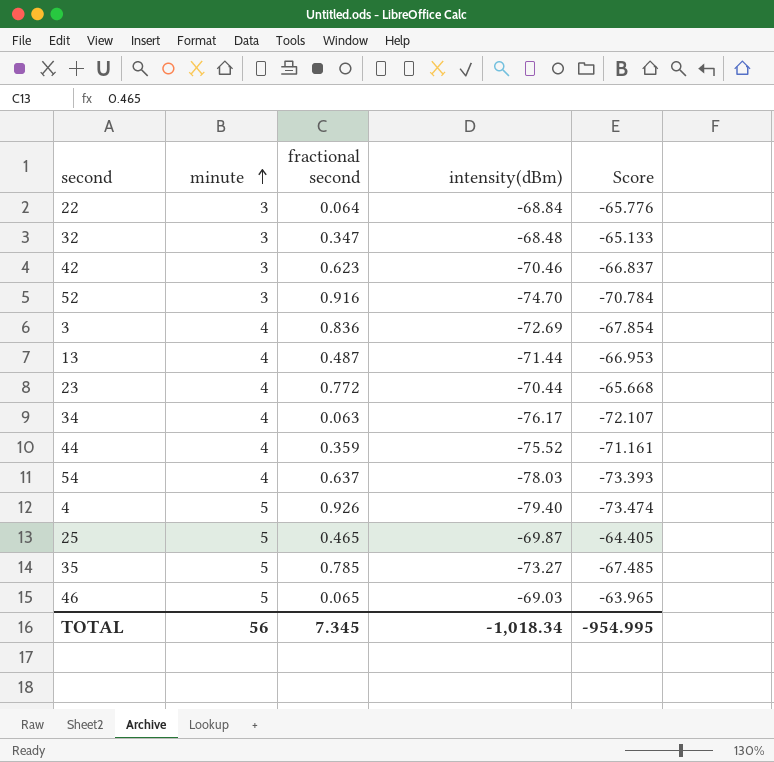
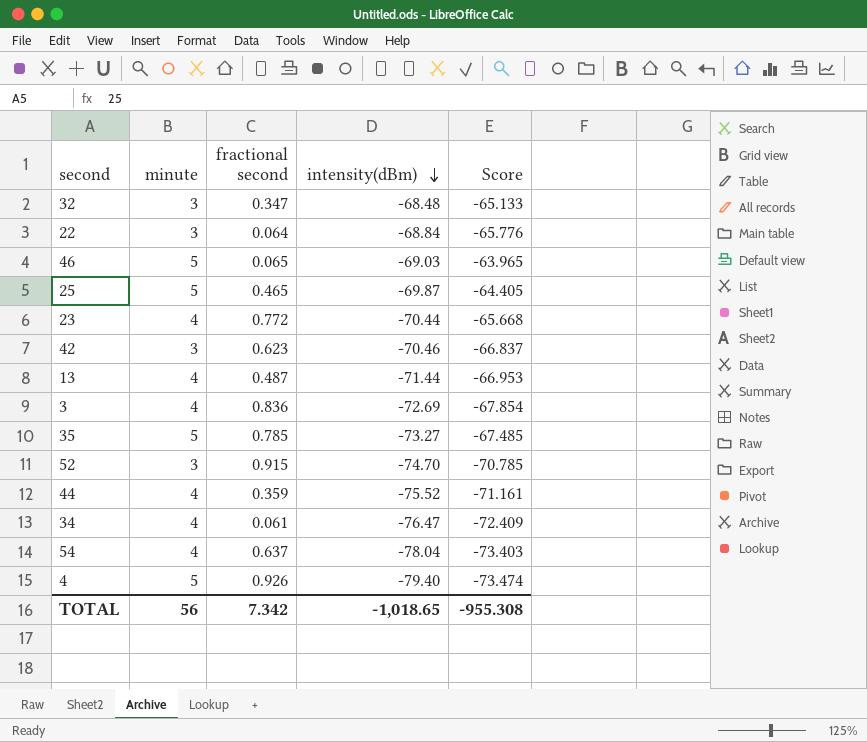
row order: minute ascending -> intensity(dBm) descending
52 | fractional second: 0.916 -> 0.915
52 | Score: -70.784 -> -70.785
34 | fractional second: 0.063 -> 0.061
34 | intensity(dBm): -76.17 -> -76.47
34 | Score: -72.107 -> -72.409
54 | intensity(dBm): -78.03 -> -78.04
54 | Score: -73.393 -> -73.403
TOTAL | fractional second: 7.345 -> 7.342
TOTAL | intensity(dBm): -1,018.34 -> -1,018.65
TOTAL | Score: -954.995 -> -955.308

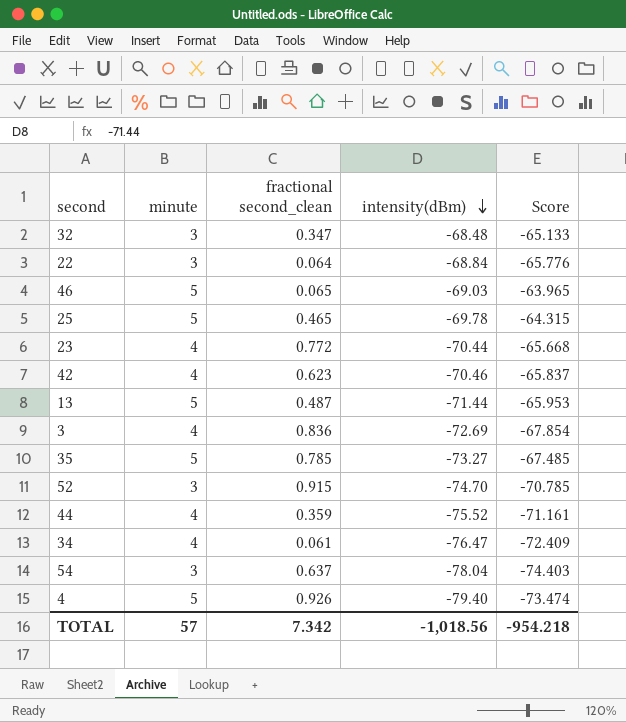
column name: fractional second -> fractional second_clean
25 | intensity(dBm): -69.87 -> -69.78
25 | Score: -64.405 -> -64.315
42 | minute: 3 -> 4
42 | Score: -66.837 -> -65.837
13 | minute: 4 -> 5
13 | Score: -66.953 -> -65.953
54 | minute: 4 -> 3
54 | Score: -73.403 -> -74.403
TOTAL | minute: 56 -> 57
TOTAL | intensity(dBm): -1,018.65 -> -1,018.56
TOTAL | Score: -955.308 -> -954.218

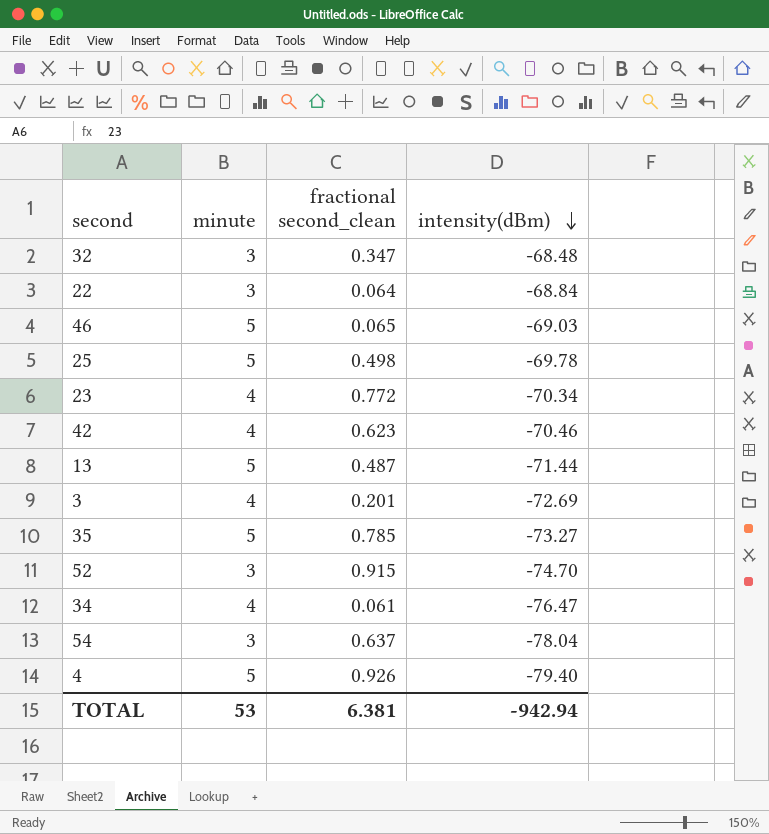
column Score | formula: [minute] + [fractional second_clean] + [intensity(dBm)] -> none
row 44: 4 | 0.359 | -75.52 | -71.161 -> none
25 | fractional second_clean: 0.465 -> 0.498
23 | intensity(dBm): -70.44 -> -70.34
3 | fractional second_clean: 0.836 -> 0.201
TOTAL | minute: 57 -> 53
TOTAL | fractional second_clean: 7.342 -> 6.381
TOTAL | intensity(dBm): -1,018.56 -> -942.94

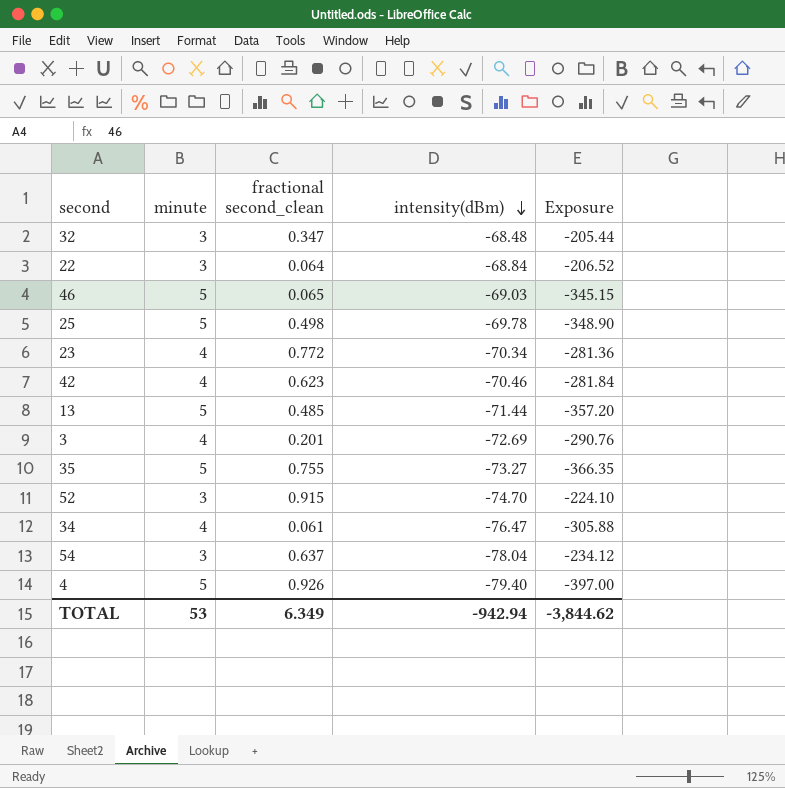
column Exposure | formula: none -> [minute] * [intensity(dBm)]
13 | fractional second_clean: 0.487 -> 0.485
35 | fractional second_clean: 0.785 -> 0.755
TOTAL | fractional second_clean: 6.381 -> 6.349

